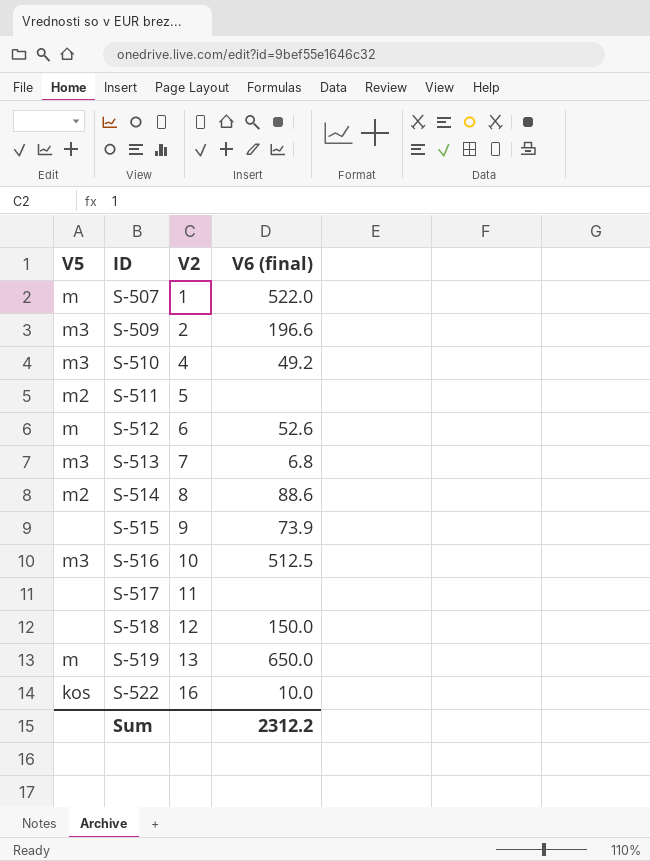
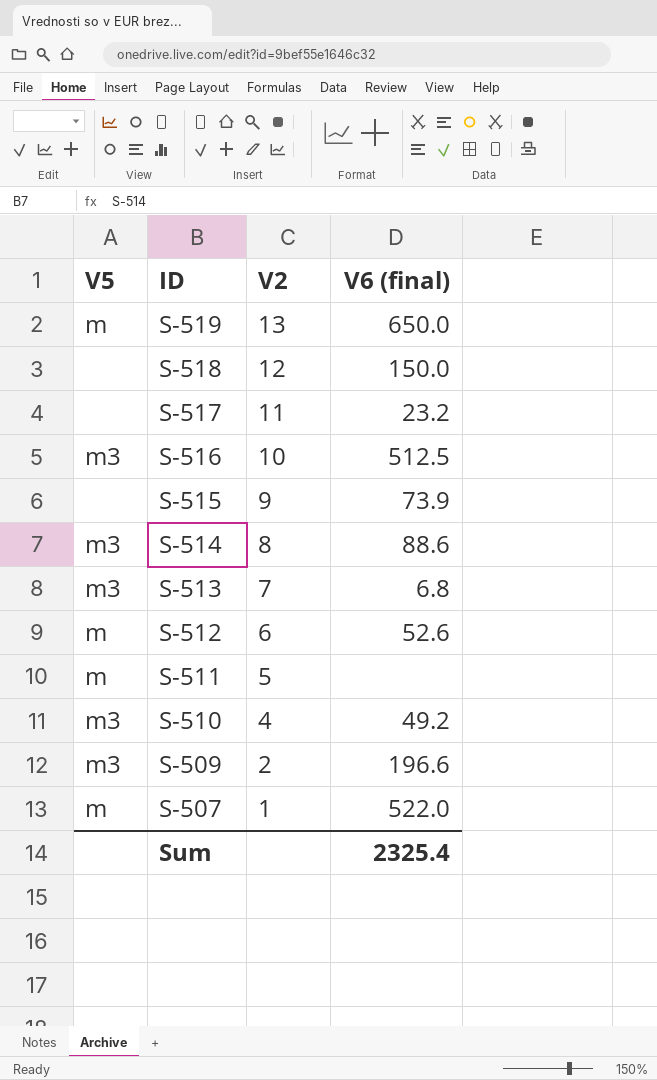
row order: ID ascending -> ID descending
row S-522: kos | 16 | 10.0 -> none
S-517 | V6 (final): none -> 23.2
S-514 | V5: m2 -> m3
S-511 | V5: m2 -> m
Sum | V6 (final): 2312.2 -> 2325.4

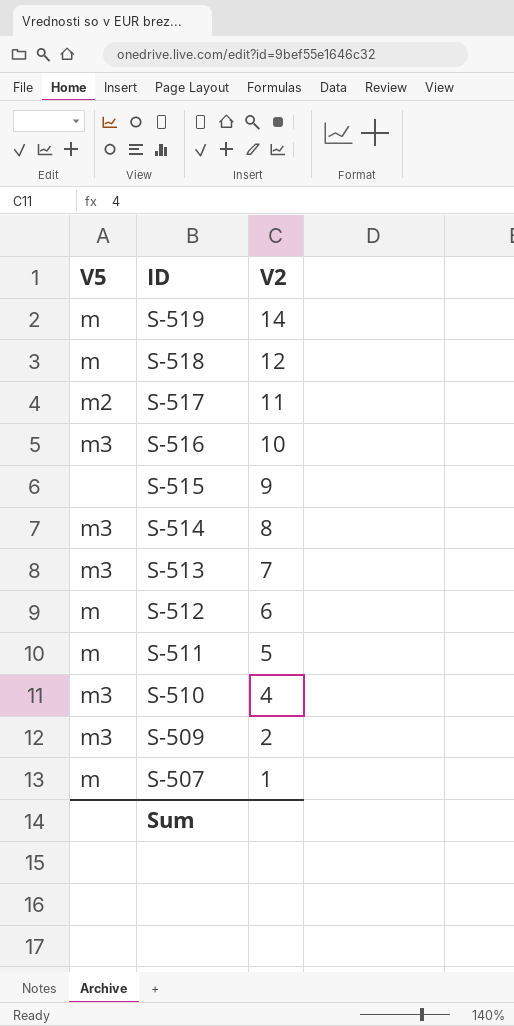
column V6 (final) | position: 4 -> none
S-519 | V2: 13 -> 14
S-518 | V5: none -> m
S-517 | V5: none -> m2

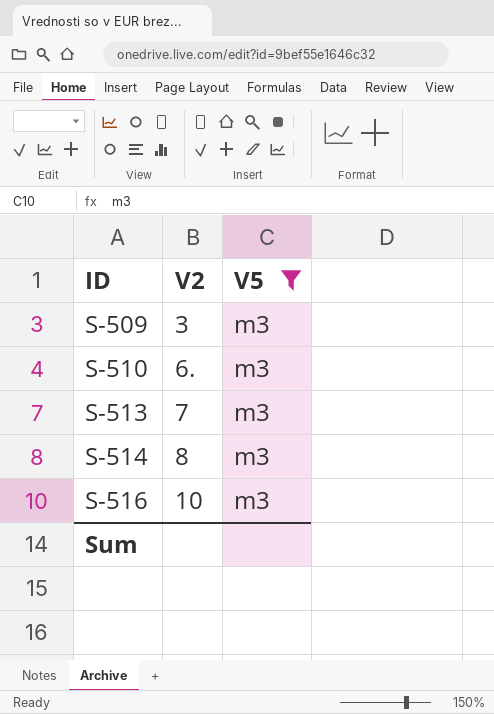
filter: none -> V5 = m3
row order: ID descending -> ID ascending
column V5 | position: 1 -> 3
S-509 | V2: 2 -> 3
S-510 | V2: 4 -> 6.

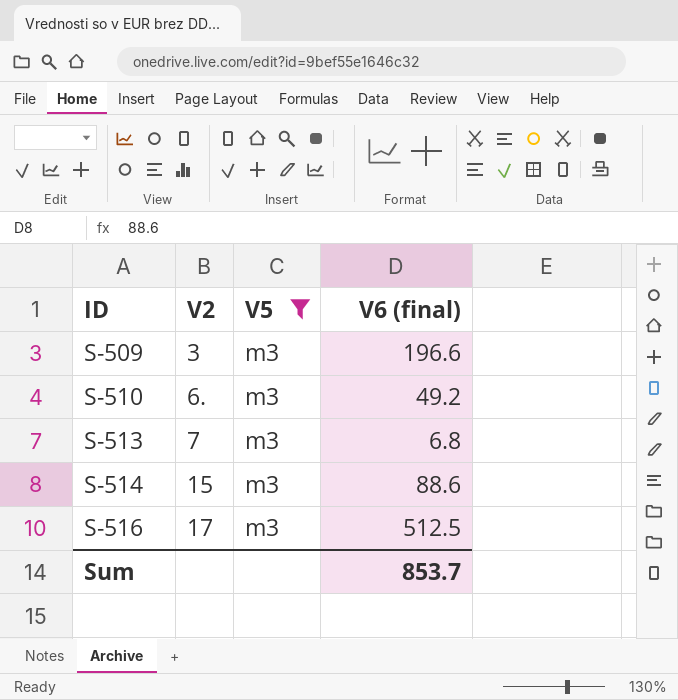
column V6 (final) | position: none -> 4
S-514 | V2: 8 -> 15
S-516 | V2: 10 -> 17

